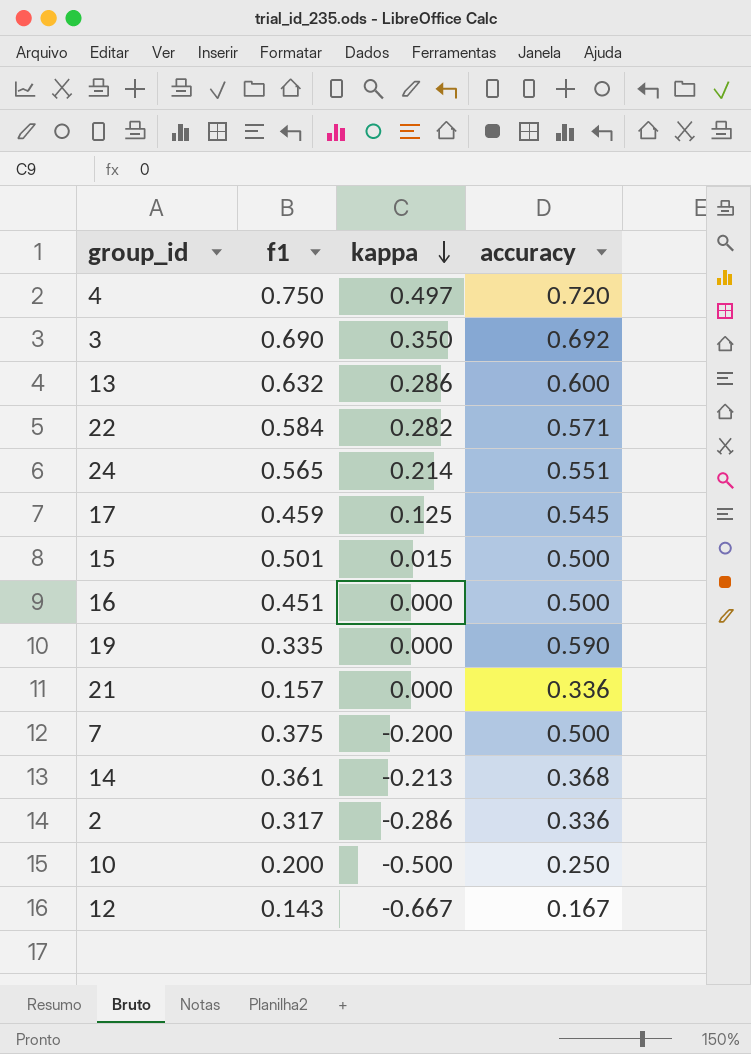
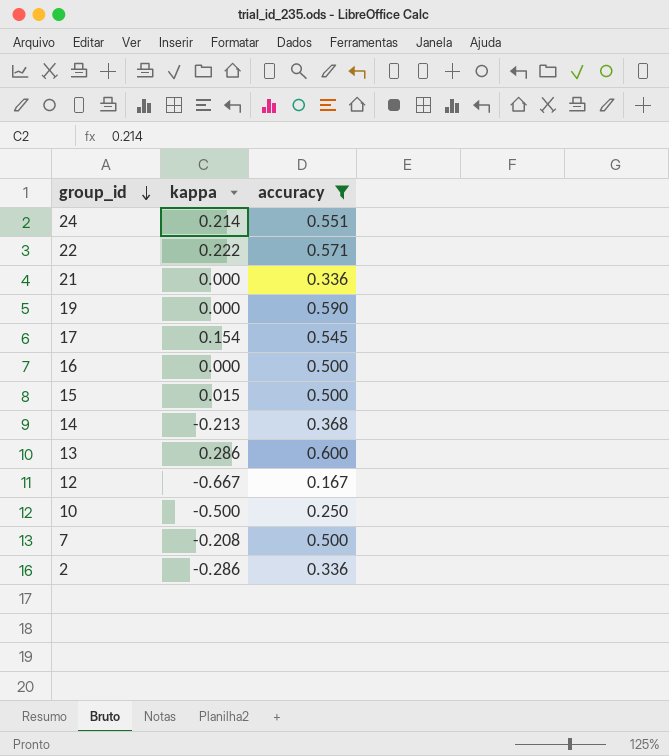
filter: none -> accuracy <= 0.600
row order: kappa descending -> group_id descending
column f1 | position: 2 -> none
22 | kappa: 0.282 -> 0.222
17 | kappa: 0.125 -> 0.154
7 | kappa: -0.200 -> -0.208

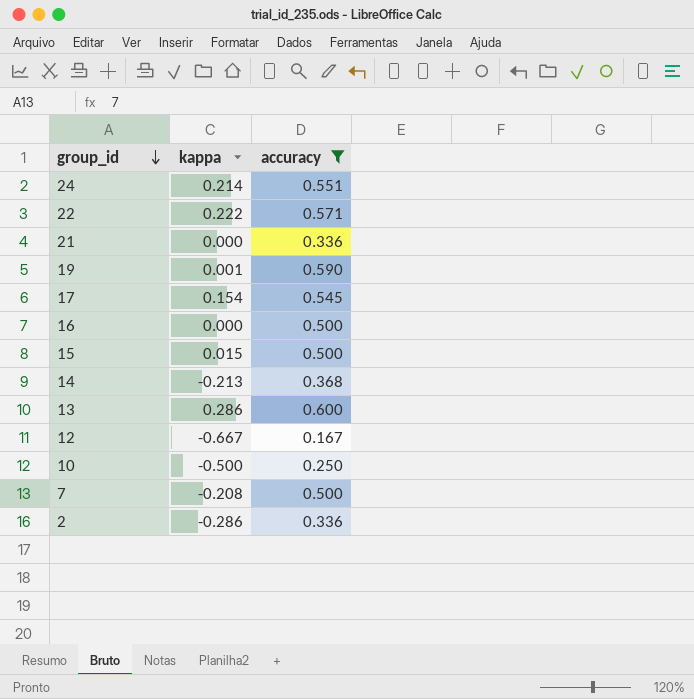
19 | kappa: 0.000 -> 0.001

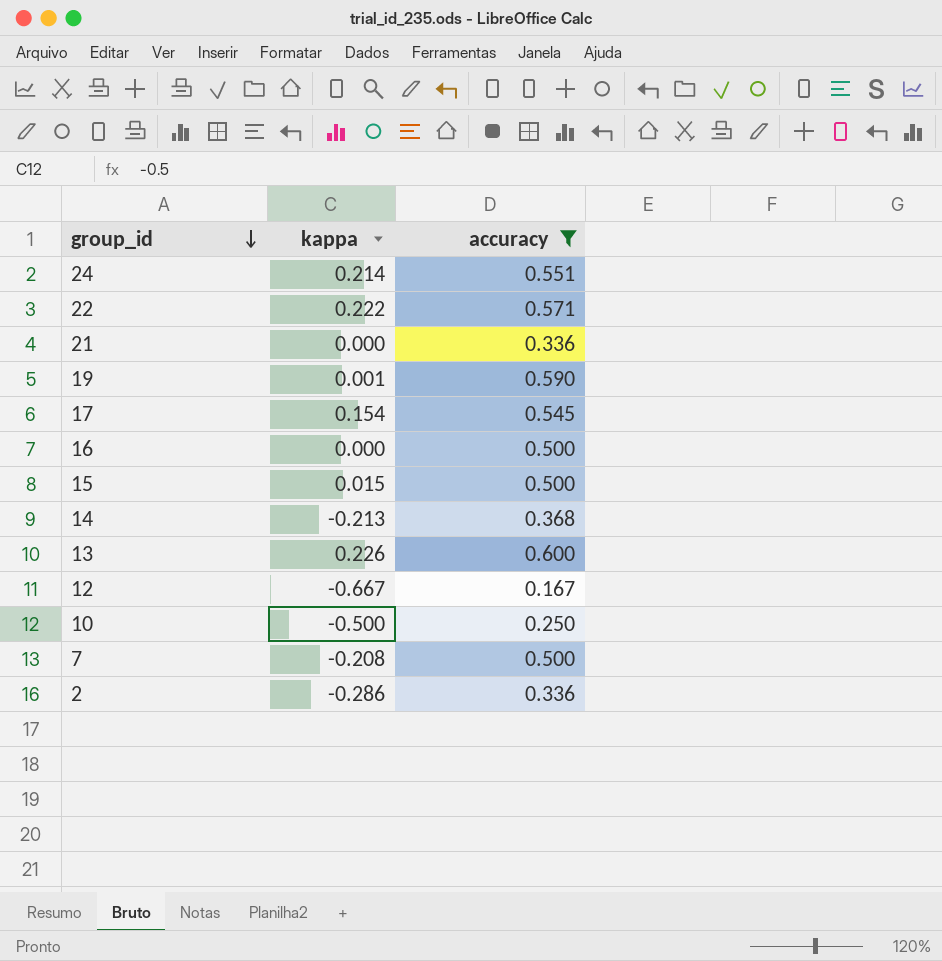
13 | kappa: 0.286 -> 0.226

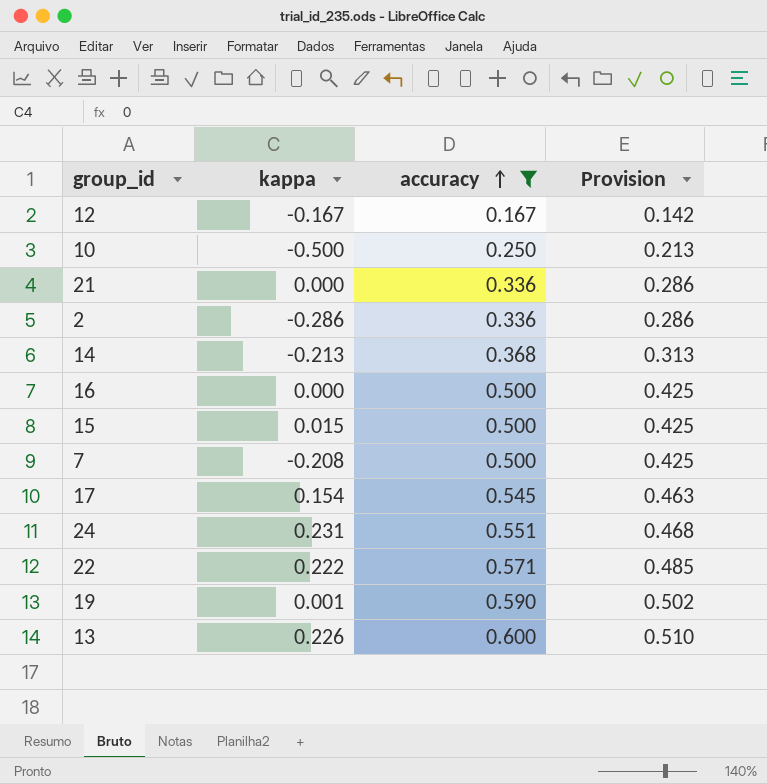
row order: group_id descending -> accuracy ascending
column Provision | formula: none -> [accuracy] * 0.85
12 | kappa: -0.667 -> -0.167
24 | kappa: 0.214 -> 0.231

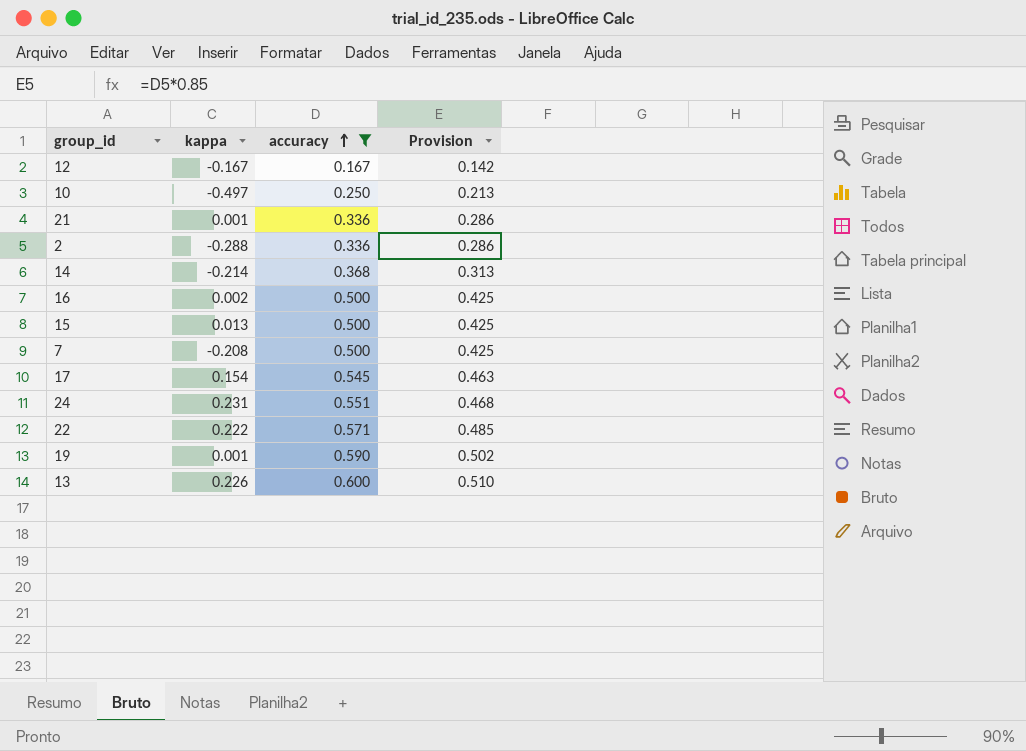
10 | kappa: -0.500 -> -0.497
21 | kappa: 0.000 -> 0.001
2 | kappa: -0.286 -> -0.288
14 | kappa: -0.213 -> -0.214
16 | kappa: 0.000 -> 0.002
15 | kappa: 0.015 -> 0.013

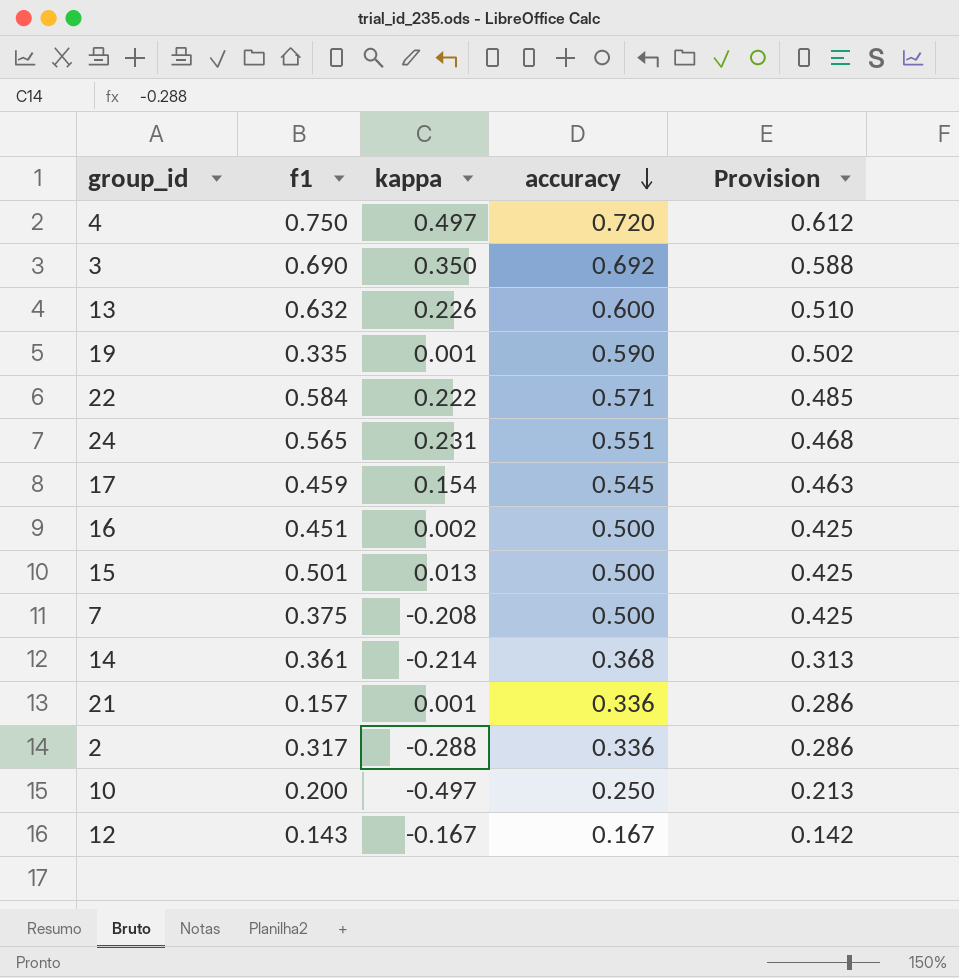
filter: accuracy <= 0.600 -> none
row order: accuracy ascending -> accuracy descending
column f1 | position: none -> 2

